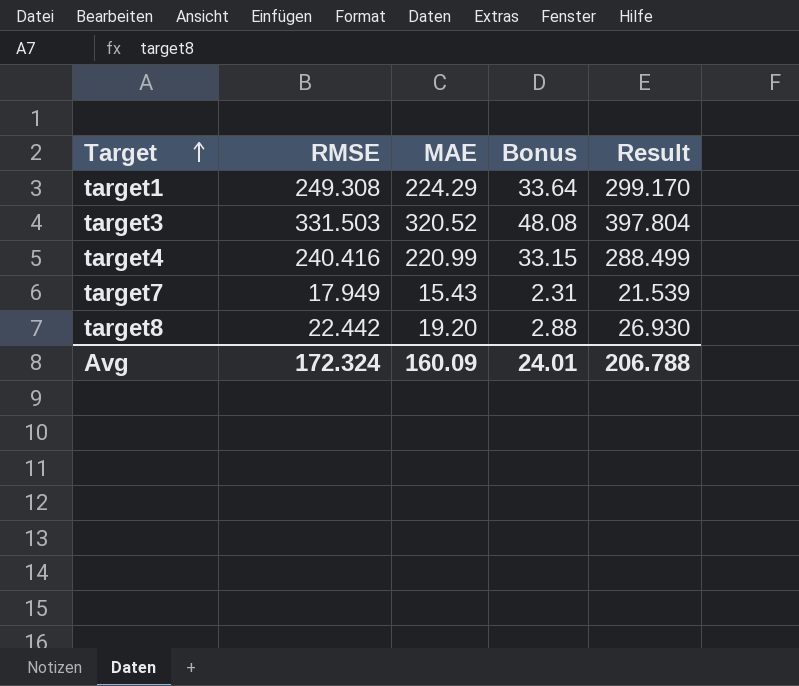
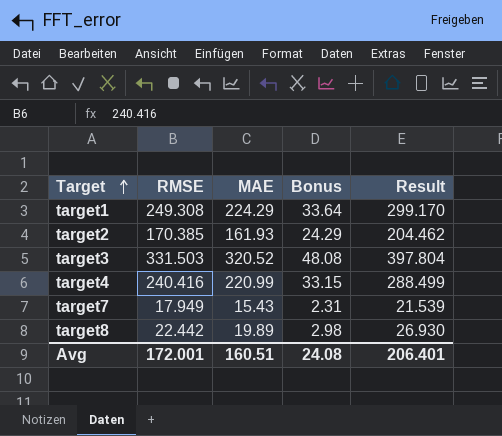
row target2: none -> 170.385 | 161.93 | 24.29 | 204.462
target8 | MAE: 19.20 -> 19.89
target8 | Bonus: 2.88 -> 2.98
Avg | RMSE: 172.324 -> 172.001
Avg | MAE: 160.09 -> 160.51
Avg | Bonus: 24.01 -> 24.08
Avg | Result: 206.788 -> 206.401

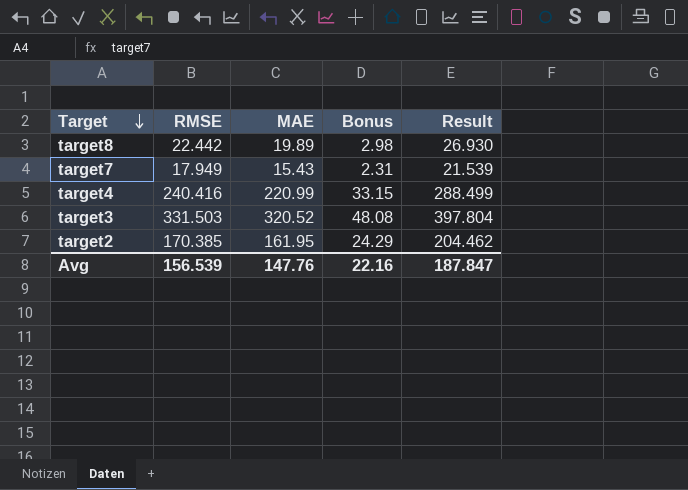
row order: Target ascending -> Target descending
row target1: 249.308 | 224.29 | 33.64 | 299.170 -> none
target2 | MAE: 161.93 -> 161.95
Avg | RMSE: 172.001 -> 156.539
Avg | MAE: 160.51 -> 147.76
Avg | Bonus: 24.08 -> 22.16
Avg | Result: 206.401 -> 187.847

